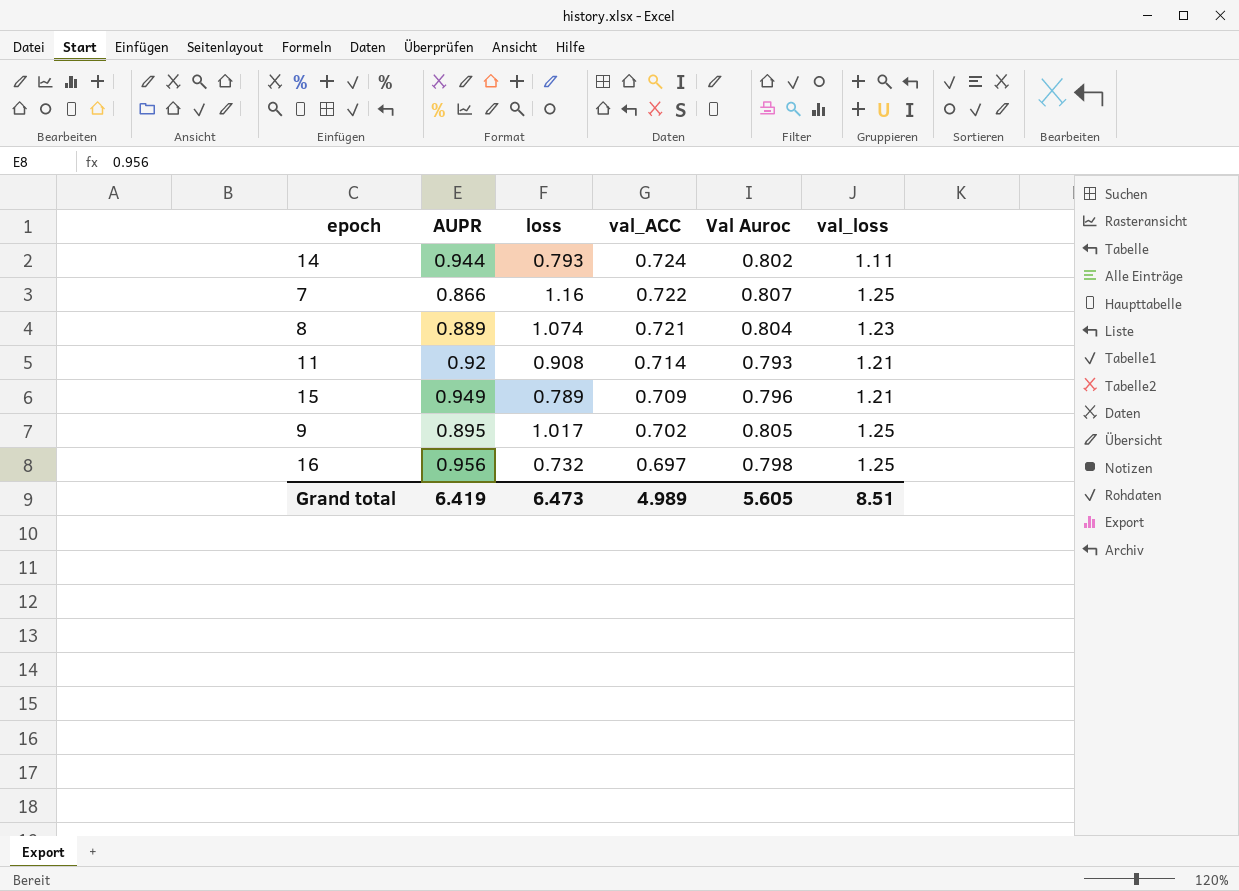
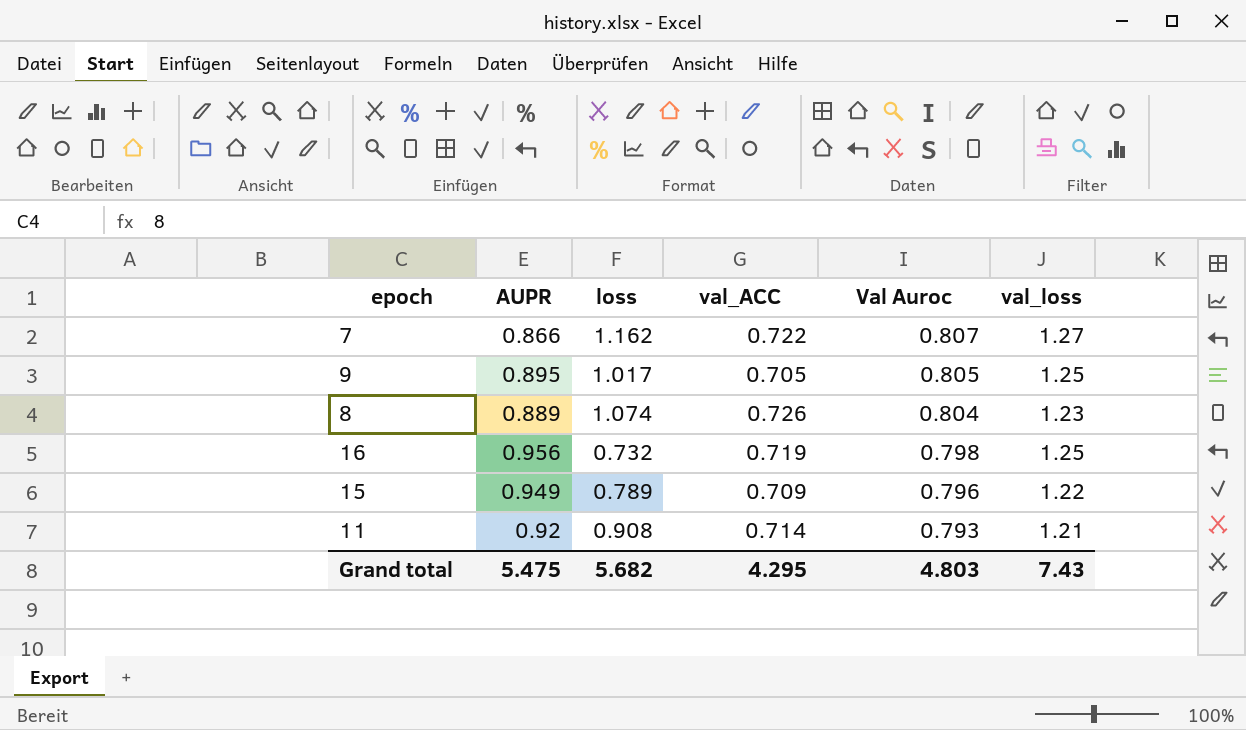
row order: val_ACC descending -> Val Auroc descending
row 14: 0.944 | 0.793 | 0.724 | 0.802 | 1.11 -> none
7 | loss: 1.16 -> 1.162
7 | val_loss: 1.25 -> 1.27
9 | val_ACC: 0.702 -> 0.705
8 | val_ACC: 0.721 -> 0.726
16 | val_ACC: 0.697 -> 0.719
15 | val_loss: 1.21 -> 1.22
Grand total | AUPR: 6.419 -> 5.475
Grand total | loss: 6.473 -> 5.682
Grand total | val_ACC: 4.989 -> 4.295
Grand total | Val Auroc: 5.605 -> 4.803
Grand total | val_loss: 8.51 -> 7.43

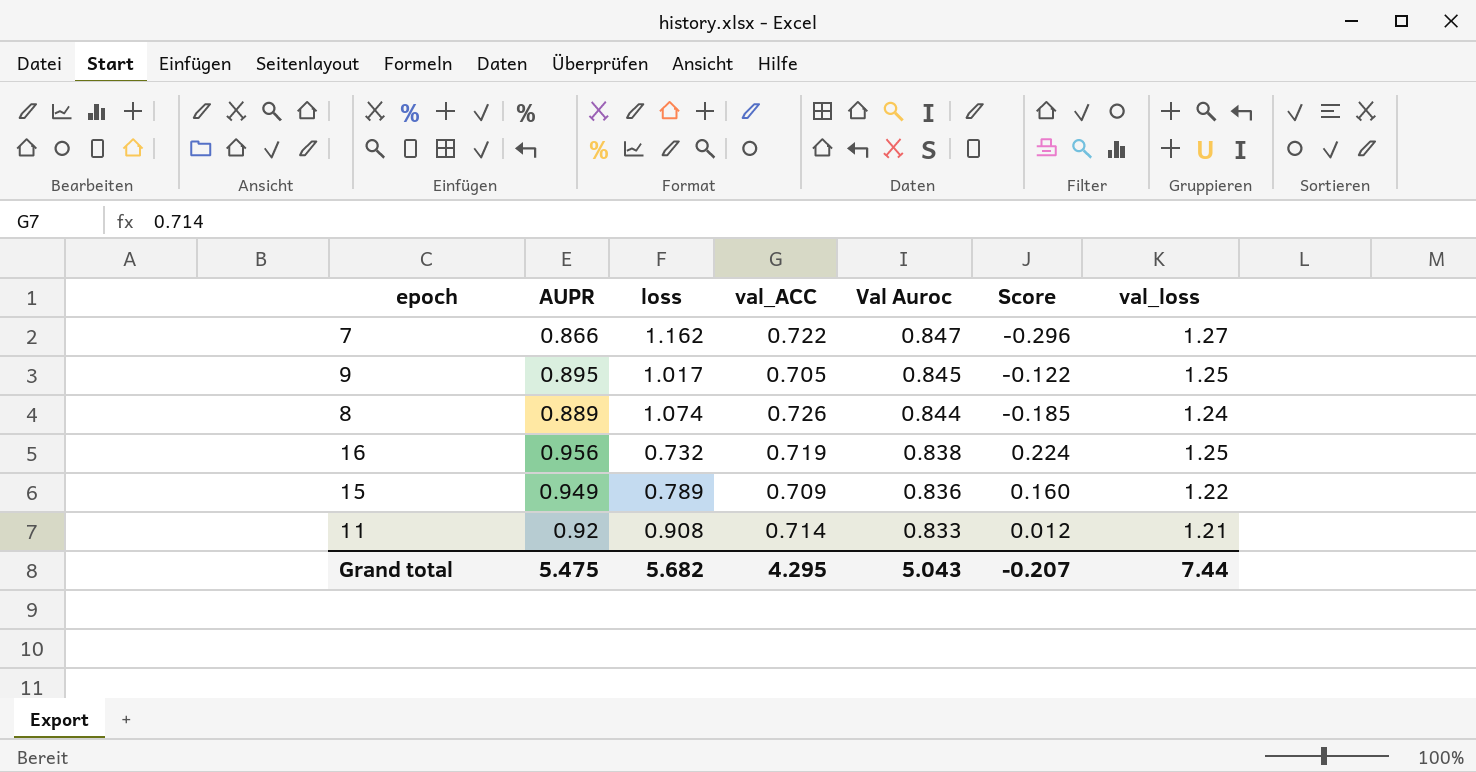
column Score | formula: none -> [AUPR] - [loss]
7 | Val Auroc: 0.807 -> 0.847
9 | Val Auroc: 0.805 -> 0.845
8 | Val Auroc: 0.804 -> 0.844
8 | val_loss: 1.23 -> 1.24
16 | Val Auroc: 0.798 -> 0.838
15 | Val Auroc: 0.796 -> 0.836
11 | Val Auroc: 0.793 -> 0.833
Grand total | Val Auroc: 4.803 -> 5.043
Grand total | val_loss: 7.43 -> 7.44

